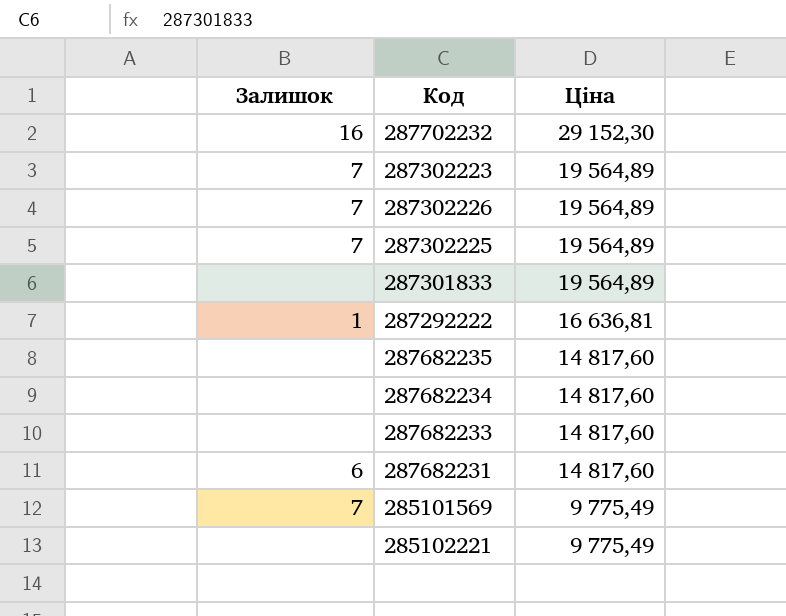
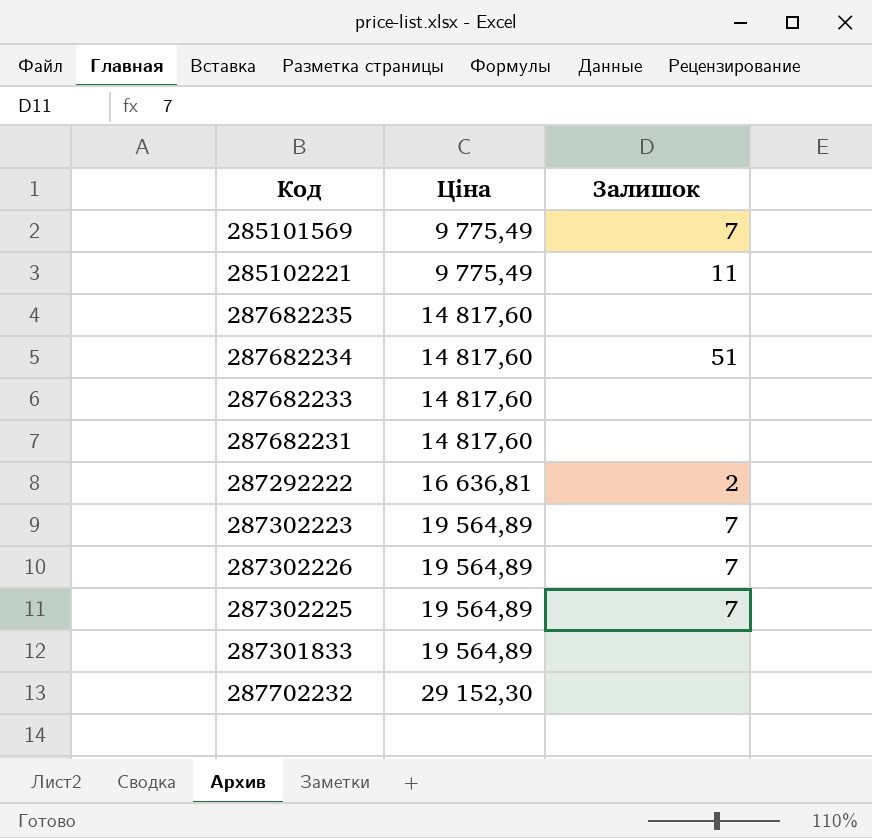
row order: Ціна descending -> Ціна ascending
column Залишок | position: 1 -> 3
285102221 | Залишок: none -> 11
287682234 | Залишок: none -> 51
287682231 | Залишок: 6 -> none
287292222 | Залишок: 1 -> 2
287702232 | Залишок: 16 -> none

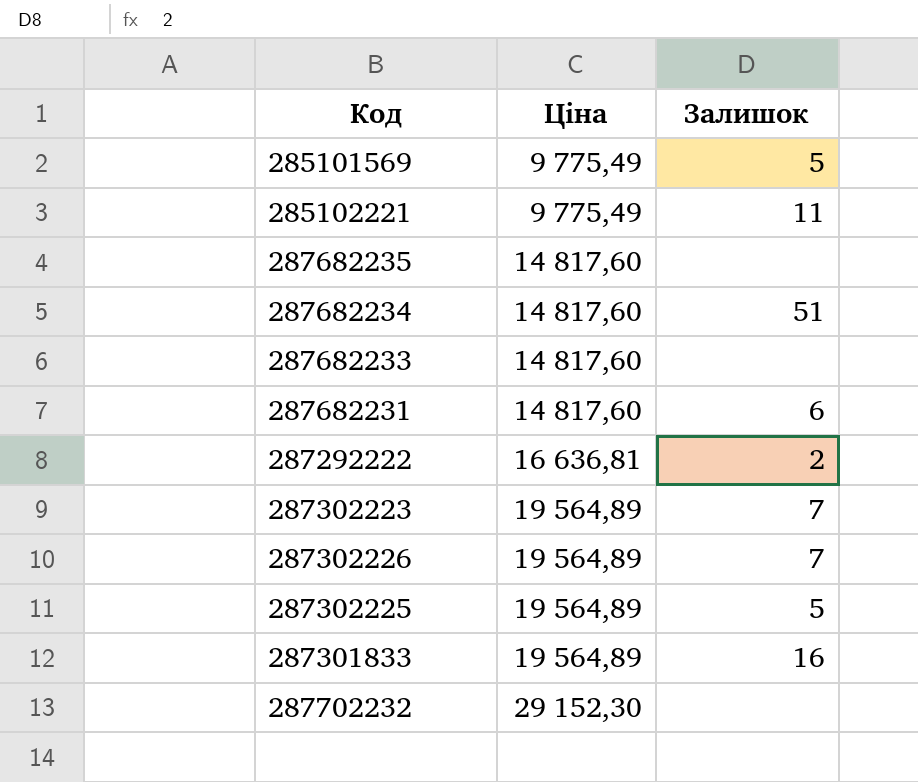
285101569 | Залишок: 7 -> 5
287682231 | Залишок: none -> 6
287302225 | Залишок: 7 -> 5
287301833 | Залишок: none -> 16

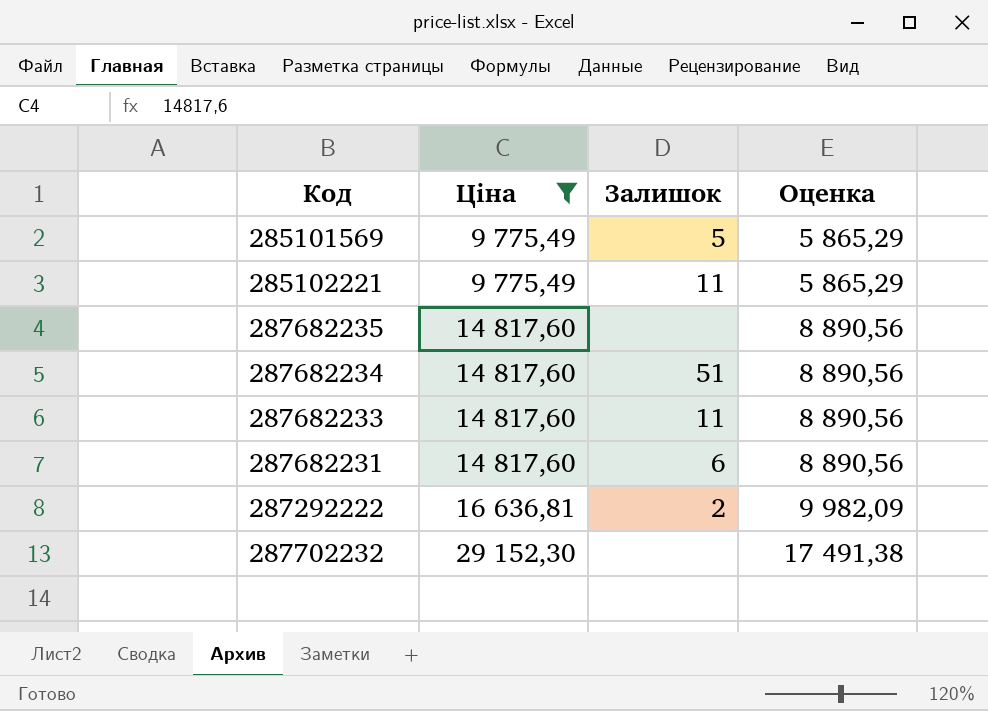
filter: none -> Ціна != 19 564,89
column Оценка | formula: none -> [Ціна] * 0,6
287682233 | Залишок: none -> 11

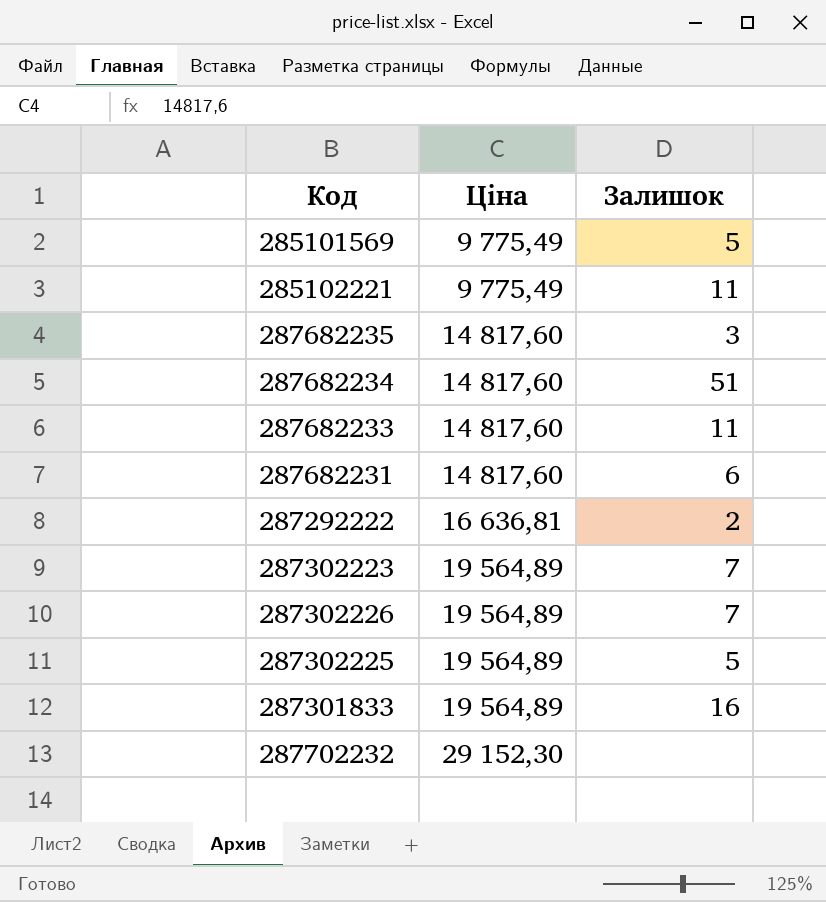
filter: Ціна != 19 564,89 -> none
column Оценка | formula: [Ціна] * 0,6 -> none
287682235 | Залишок: none -> 3

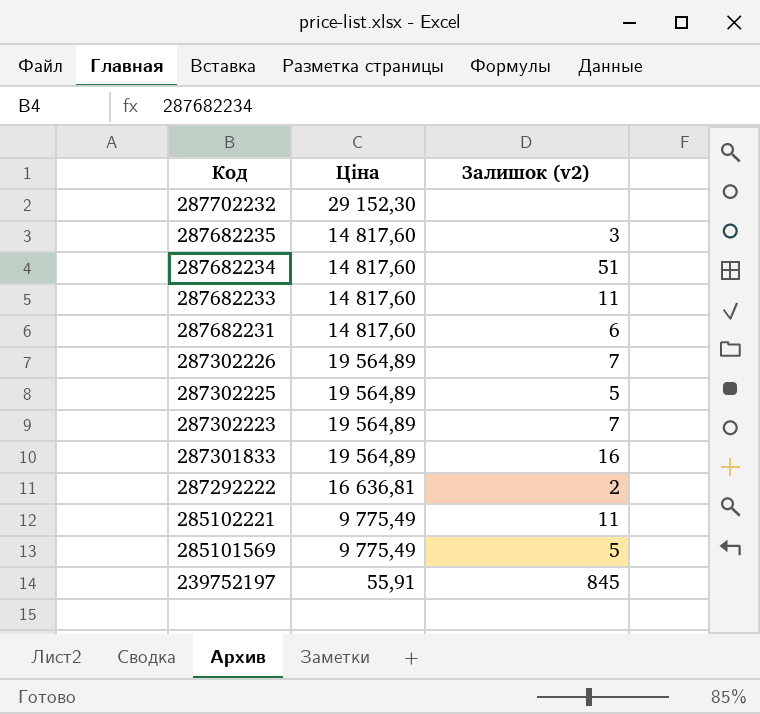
row order: Ціна ascending -> Код descending
column name: Залишок -> Залишок (v2)
row 239752197: none -> 55,91 | 845

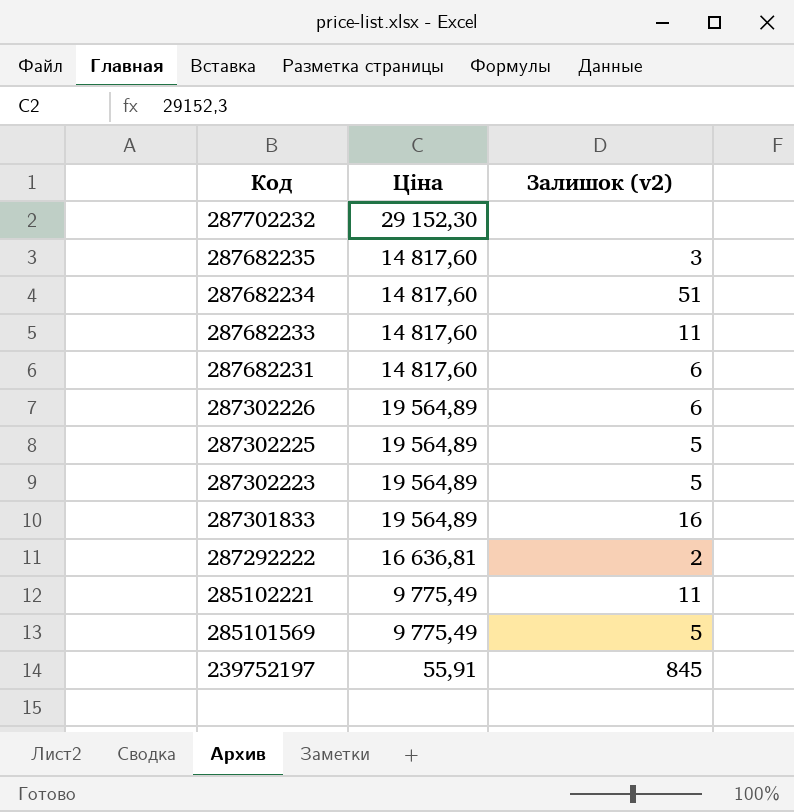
287302226 | Залишок (v2): 7 -> 6
287302223 | Залишок (v2): 7 -> 5

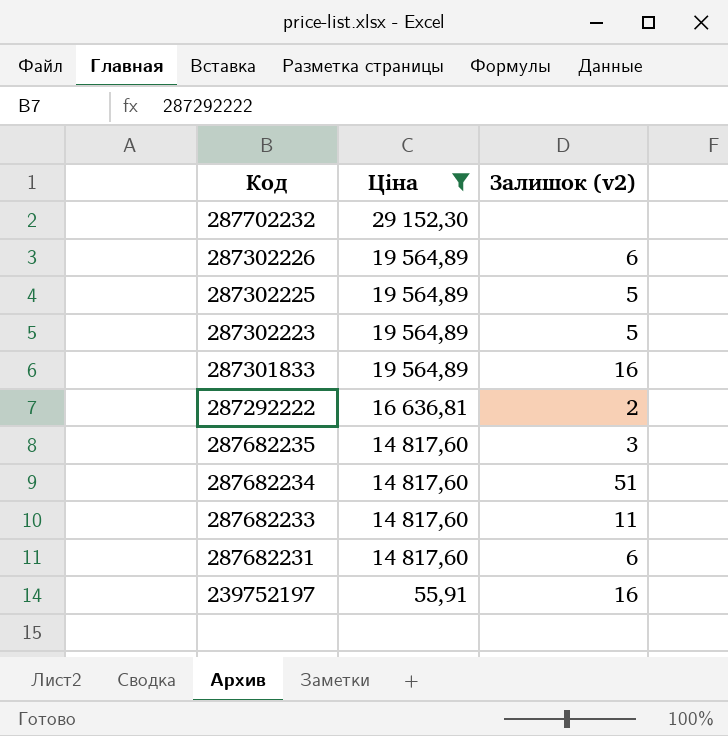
filter: none -> Ціна != 9 775,49
row order: Код descending -> Ціна descending
239752197 | Залишок (v2): 845 -> 16

